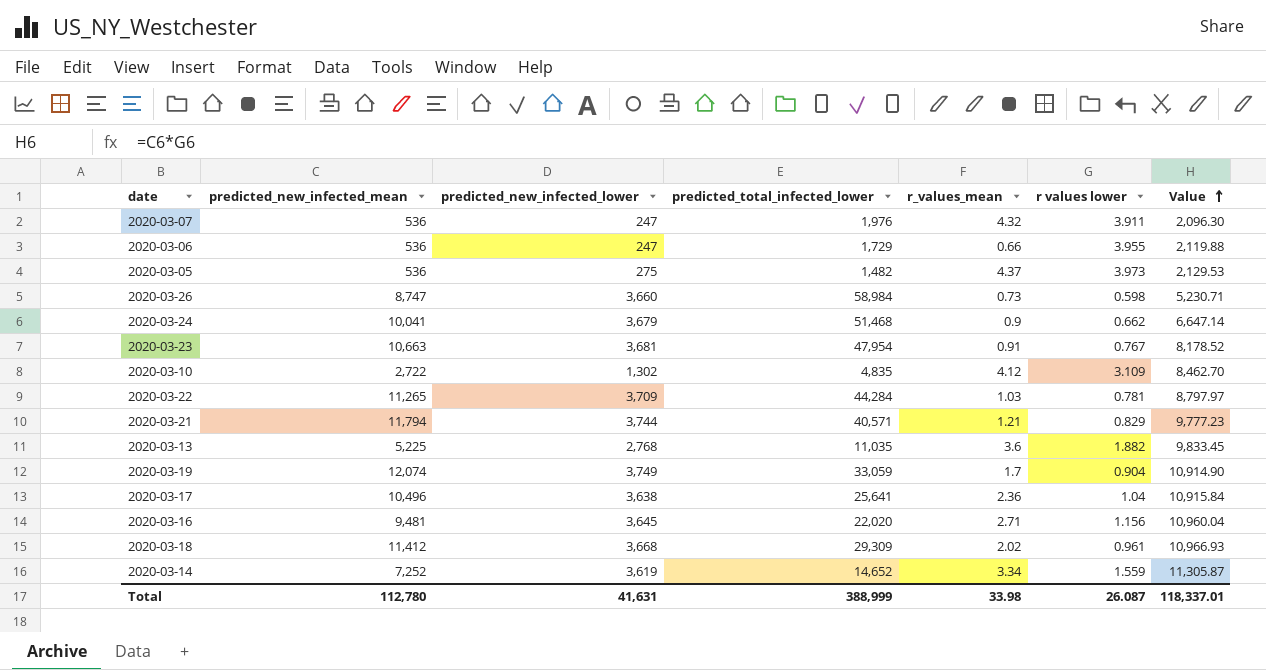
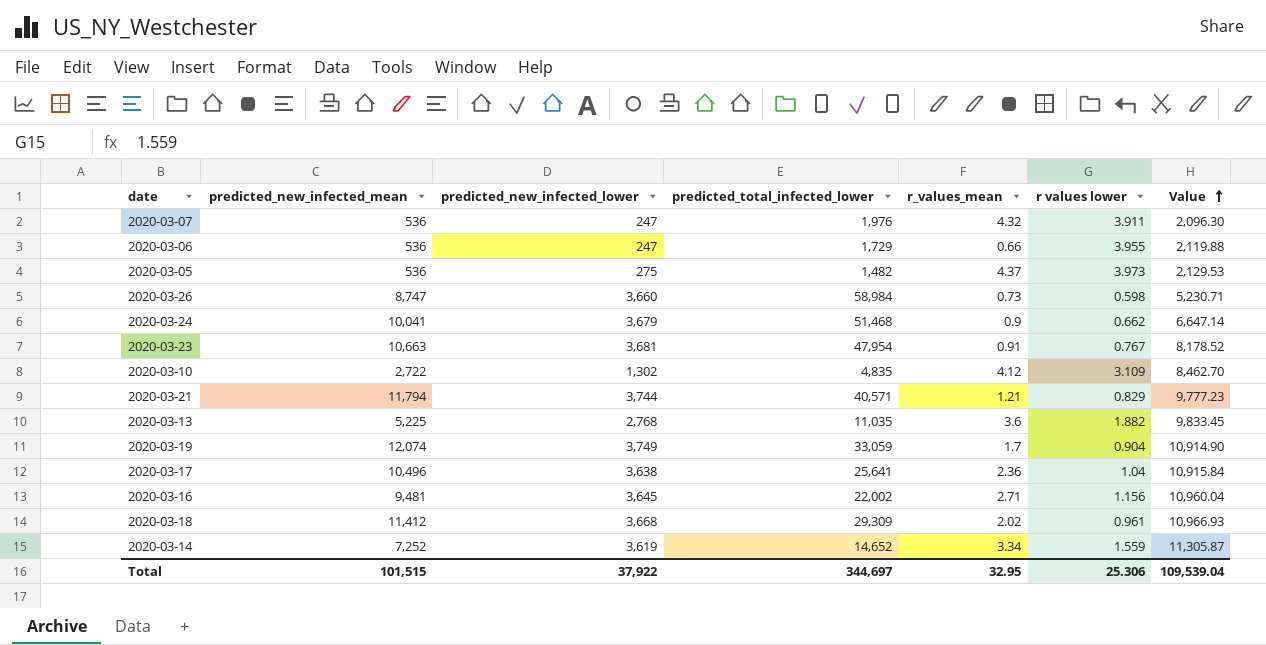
row 2020-03-22: 11,265 | 3,709 | 44,284 | 1.03 | 0.781 | 8,797.97 -> none
2020-03-16 | predicted_total_infected_lower: 22,020 -> 22,002
Total | predicted_new_infected_mean: 112,780 -> 101,515
Total | predicted_new_infected_lower: 41,631 -> 37,922
Total | predicted_total_infected_lower: 388,999 -> 344,697
Total | r_values_mean: 33.98 -> 32.95
Total | r values lower: 26.087 -> 25.306
Total | Value: 118,337.01 -> 109,539.04

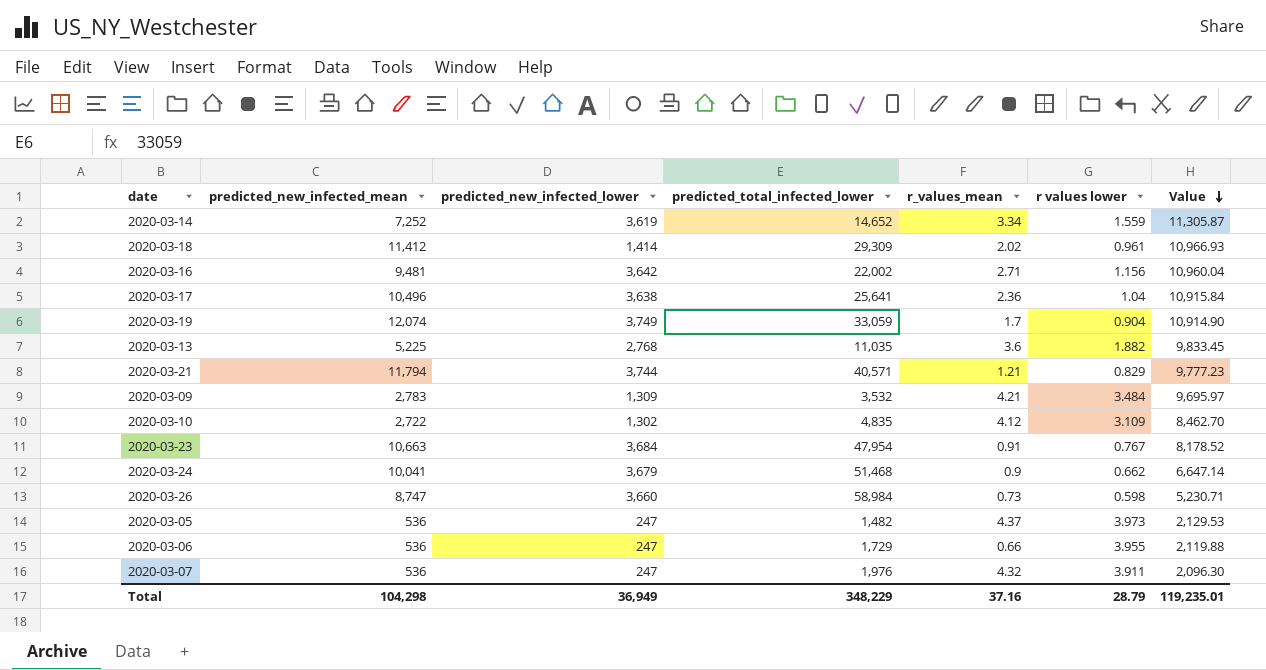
row order: Value ascending -> Value descending
2020-03-18 | predicted_new_infected_lower: 3,668 -> 1,414
2020-03-16 | predicted_new_infected_lower: 3,645 -> 3,642
row 2020-03-09: none -> 2,783 | 1,309 | 3,532 | 4.21 | 3.484 | 9,695.97
2020-03-23 | predicted_new_infected_lower: 3,681 -> 3,684
2020-03-05 | predicted_new_infected_lower: 275 -> 247
Total | predicted_new_infected_mean: 101,515 -> 104,298
Total | predicted_new_infected_lower: 37,922 -> 36,949
Total | predicted_total_infected_lower: 344,697 -> 348,229
Total | r_values_mean: 32.95 -> 37.16
Total | r values lower: 25.306 -> 28.79
Total | Value: 109,539.04 -> 119,235.01

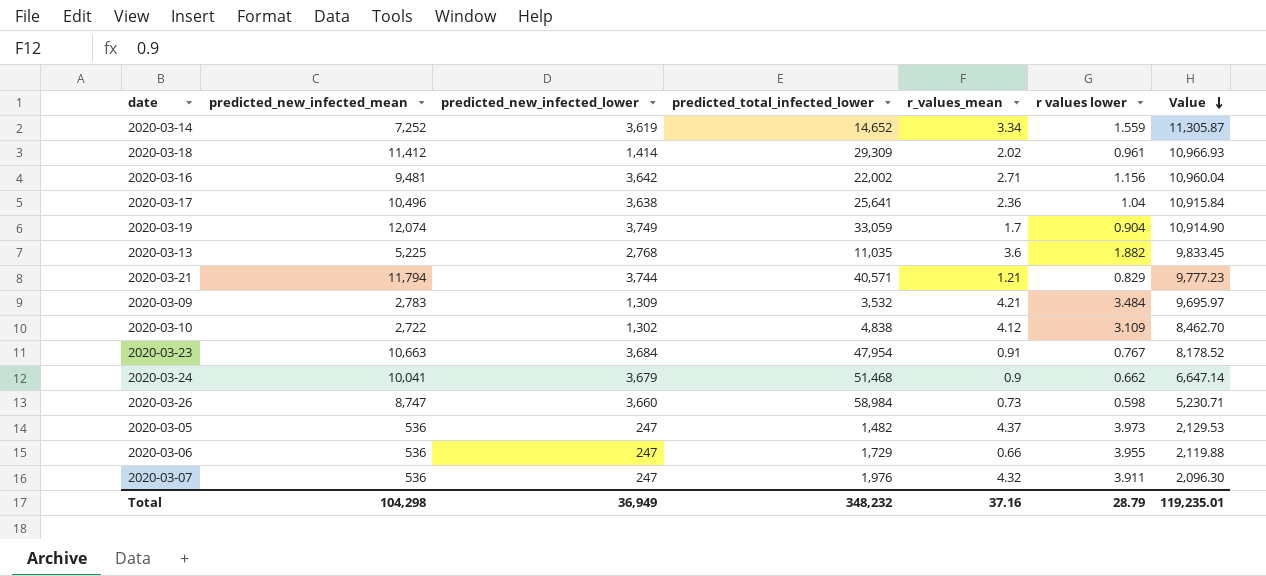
2020-03-10 | predicted_total_infected_lower: 4,835 -> 4,838
Total | predicted_total_infected_lower: 348,229 -> 348,232

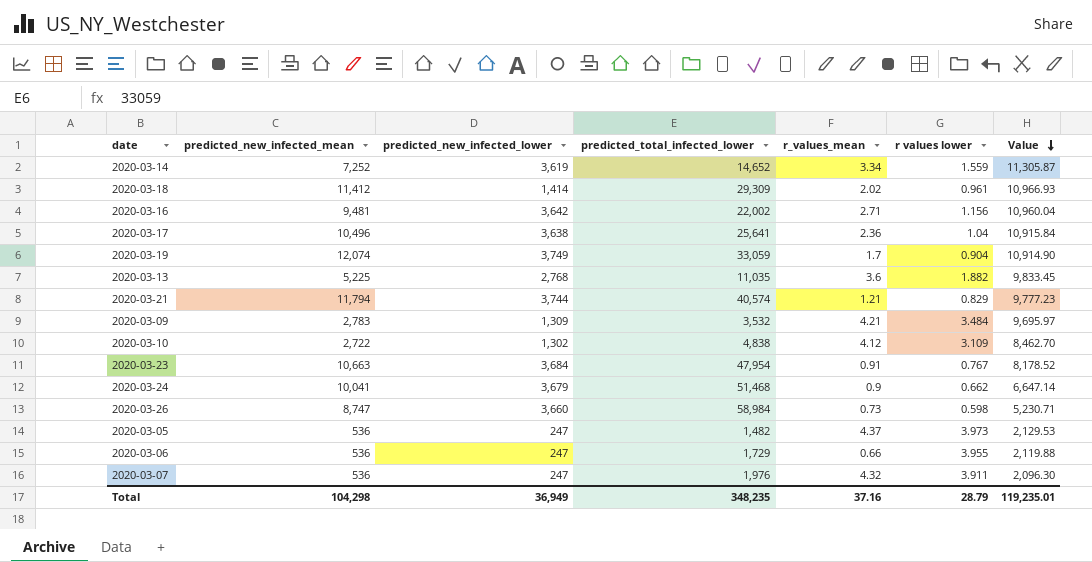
2020-03-21 | predicted_total_infected_lower: 40,571 -> 40,574
Total | predicted_total_infected_lower: 348,232 -> 348,235

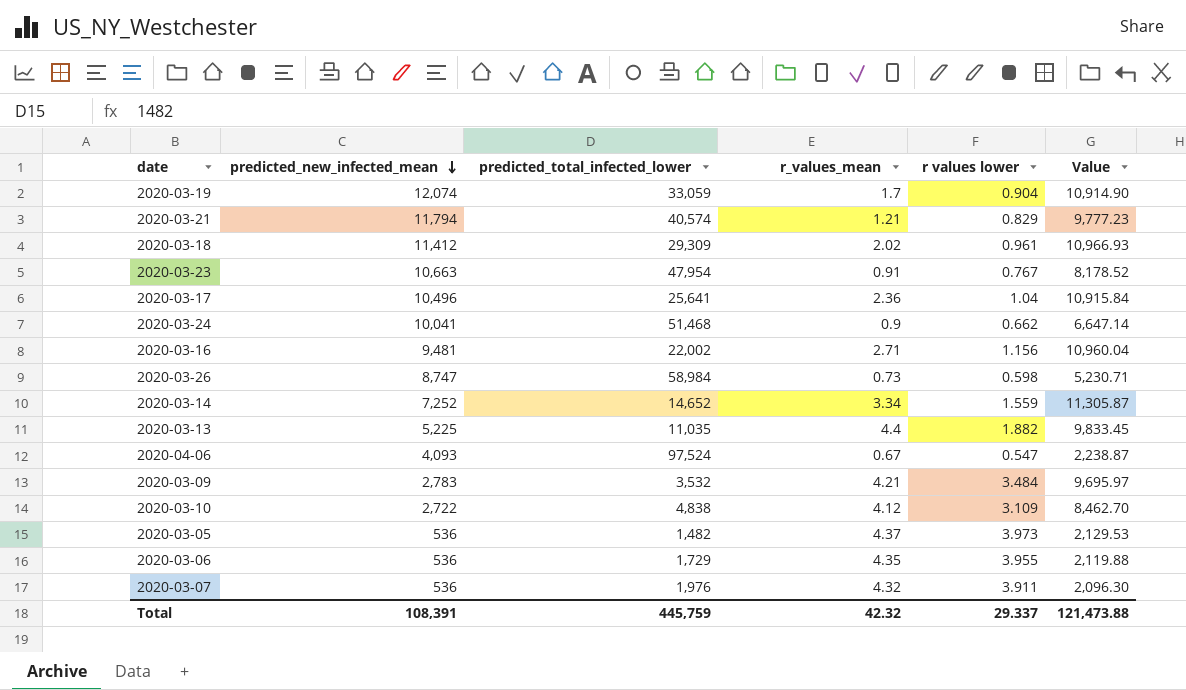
row order: Value descending -> predicted_new_infected_mean descending
column predicted_new_infected_lower | position: 3 -> none
2020-03-13 | r_values_mean: 3.6 -> 4.4
row 2020-04-06: none -> 4,093 | 97,524 | 0.67 | 0.547 | 2,238.87
2020-03-06 | r_values_mean: 0.66 -> 4.35
Total | predicted_new_infected_mean: 104,298 -> 108,391
Total | predicted_total_infected_lower: 348,235 -> 445,759
Total | r_values_mean: 37.16 -> 42.32
Total | r values lower: 28.79 -> 29.337
Total | Value: 119,235.01 -> 121,473.88

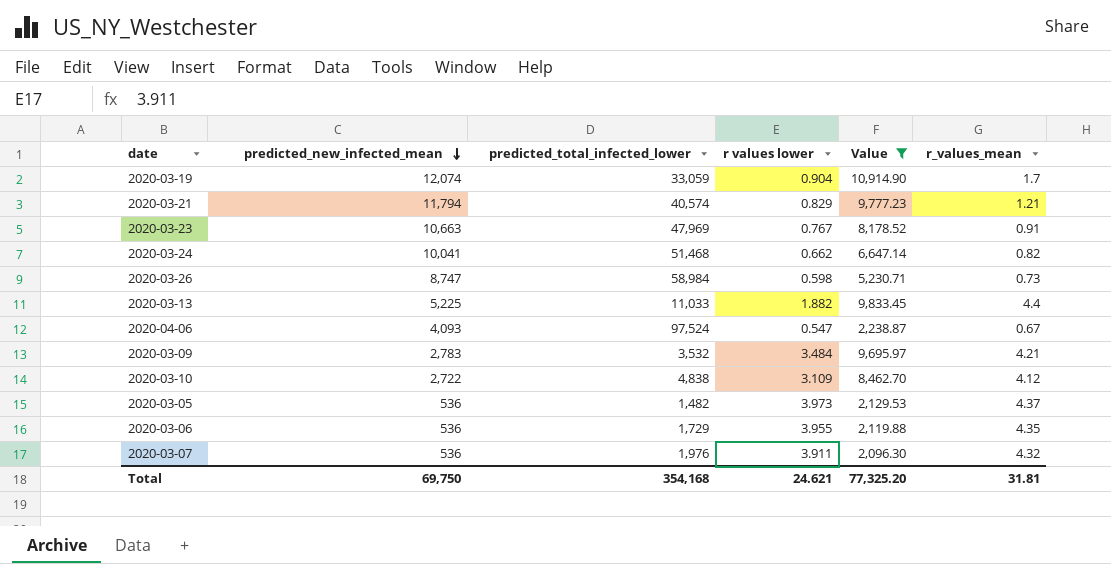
filter: none -> Value <= 10,914.90
column r_values_mean | position: 4 -> 6
2020-03-23 | predicted_total_infected_lower: 47,954 -> 47,969
2020-03-24 | r_values_mean: 0.9 -> 0.82
2020-03-13 | predicted_total_infected_lower: 11,035 -> 11,033
Total | predicted_new_infected_mean: 108,391 -> 69,750
Total | predicted_total_infected_lower: 445,759 -> 354,168
Total | r values lower: 29.337 -> 24.621
Total | Value: 121,473.88 -> 77,325.20
Total | r_values_mean: 42.32 -> 31.81

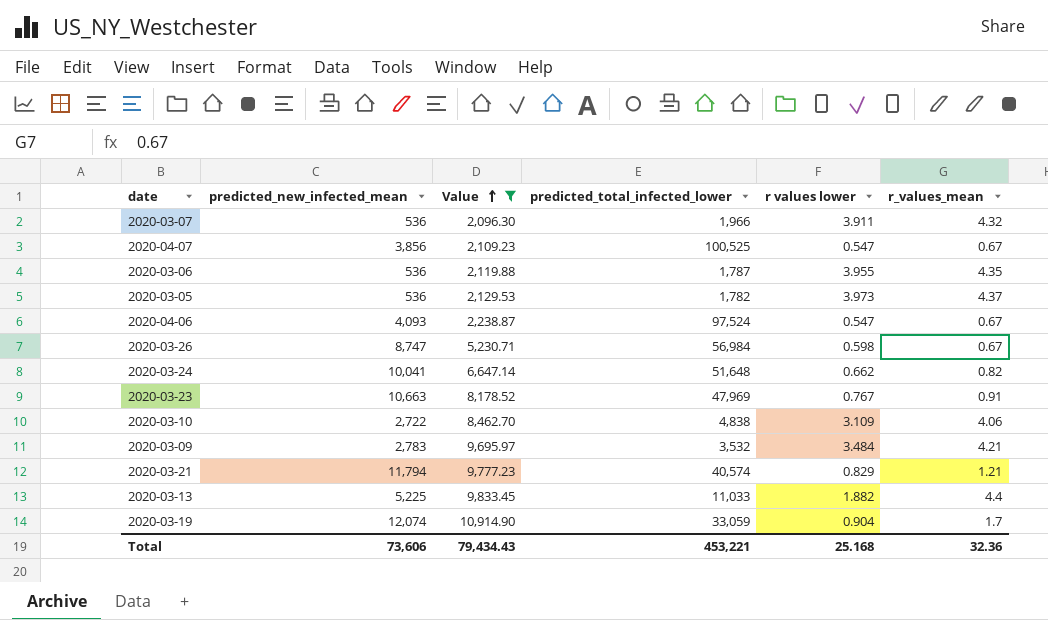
row order: predicted_new_infected_mean descending -> Value ascending
column Value | position: 5 -> 3
2020-03-07 | predicted_total_infected_lower: 1,976 -> 1,966
row 2020-04-07: none -> 3,856 | 2,109.23 | 100,525 | 0.547 | 0.67
2020-03-06 | predicted_total_infected_lower: 1,729 -> 1,787
2020-03-05 | predicted_total_infected_lower: 1,482 -> 1,782
2020-03-26 | predicted_total_infected_lower: 58,984 -> 56,984
2020-03-26 | r_values_mean: 0.73 -> 0.67
2020-03-24 | predicted_total_infected_lower: 51,468 -> 51,648
2020-03-10 | r_values_mean: 4.12 -> 4.06
Total | predicted_new_infected_mean: 69,750 -> 73,606
Total | Value: 77,325.20 -> 79,434.43
Total | predicted_total_infected_lower: 354,168 -> 453,221
Total | r values lower: 24.621 -> 25.168
Total | r_values_mean: 31.81 -> 32.36

